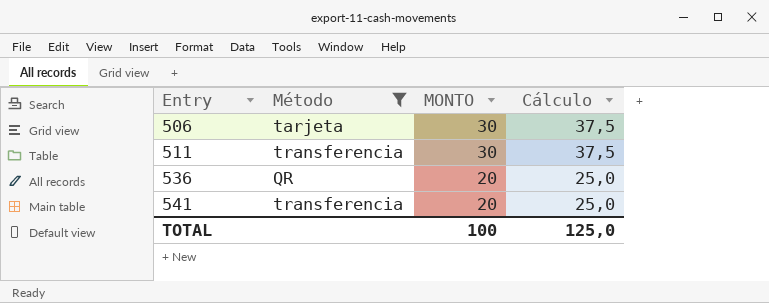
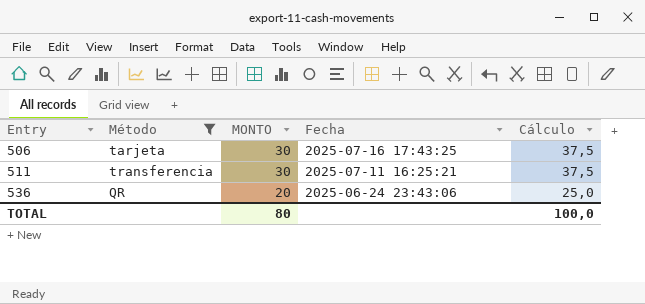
column Fecha | position: none -> 4
row 541: transferencia | 20 | 25,0 -> none
TOTAL | MONTO: 100 -> 80
TOTAL | Cálculo: 125,0 -> 100,0

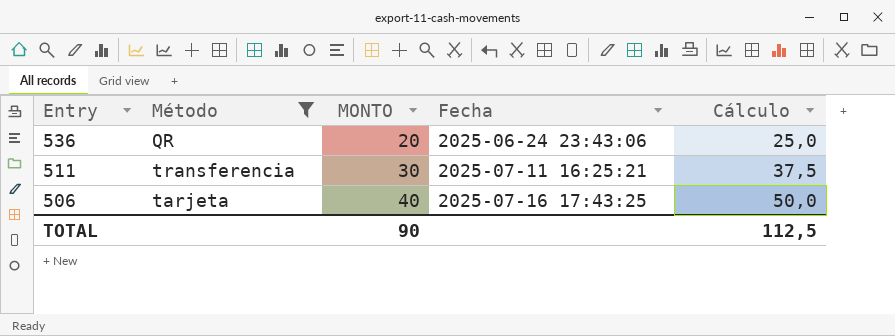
row order: Entry ascending -> Entry descending
506 | MONTO: 30 -> 40
506 | Cálculo: 37,5 -> 50,0
TOTAL | MONTO: 80 -> 90
TOTAL | Cálculo: 100,0 -> 112,5

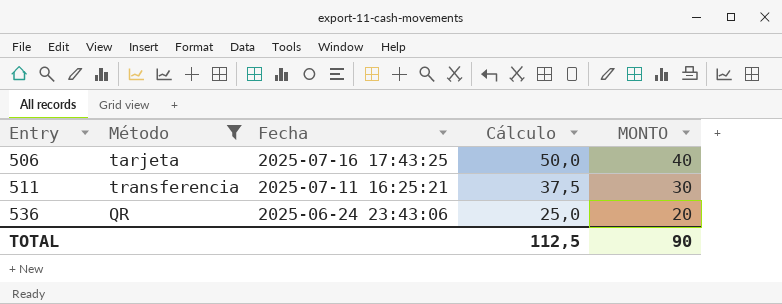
row order: Entry descending -> Entry ascending
column MONTO | position: 3 -> 5

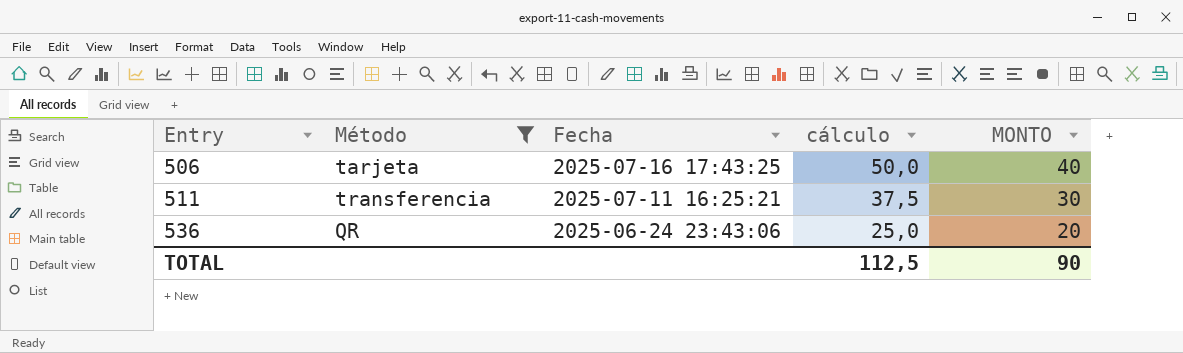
column name: Cálculo -> cálculo

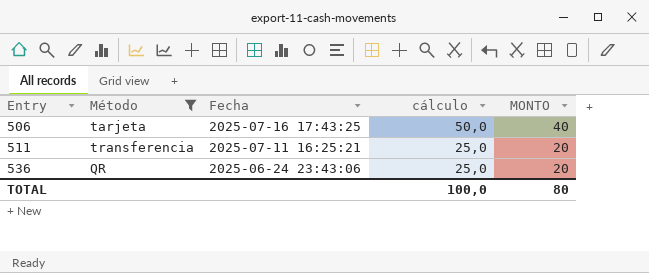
511 | cálculo: 37,5 -> 25,0
511 | MONTO: 30 -> 20
TOTAL | cálculo: 112,5 -> 100,0
TOTAL | MONTO: 90 -> 80

